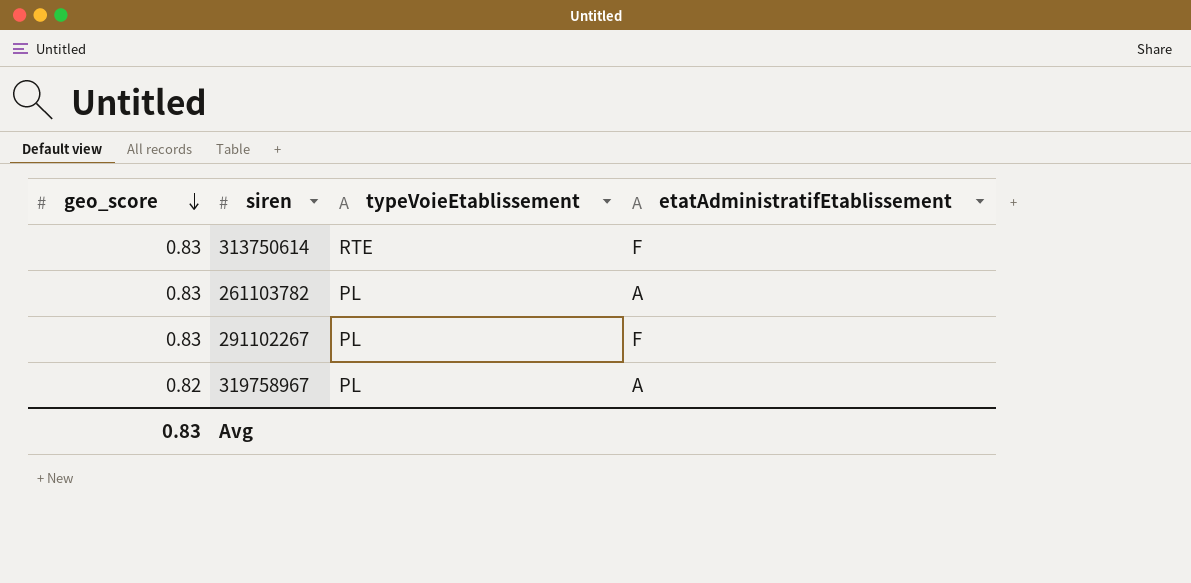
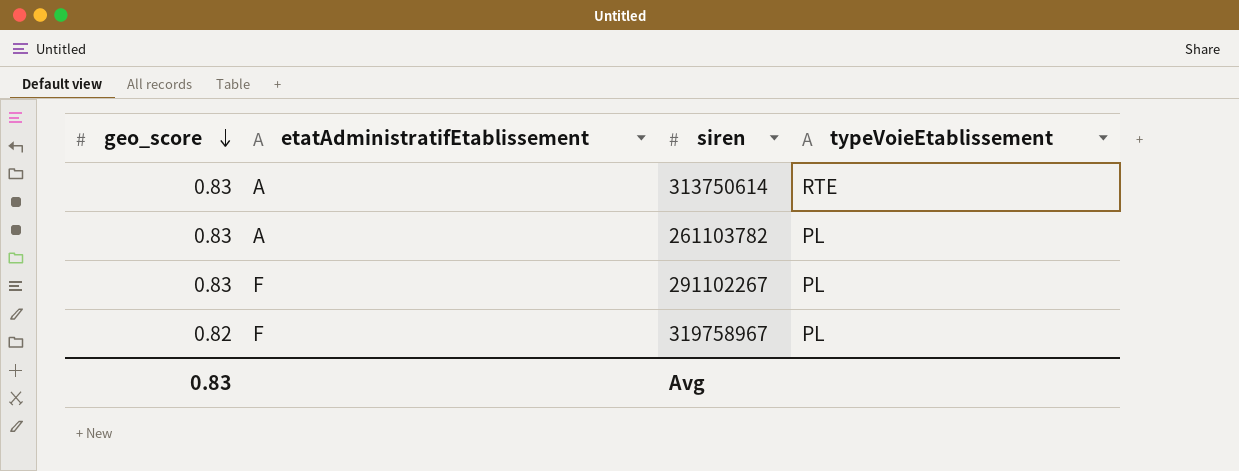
column etatAdministratifEtablissement | position: 4 -> 2
313750614 | etatAdministratifEtablissement: F -> A
319758967 | etatAdministratifEtablissement: A -> F

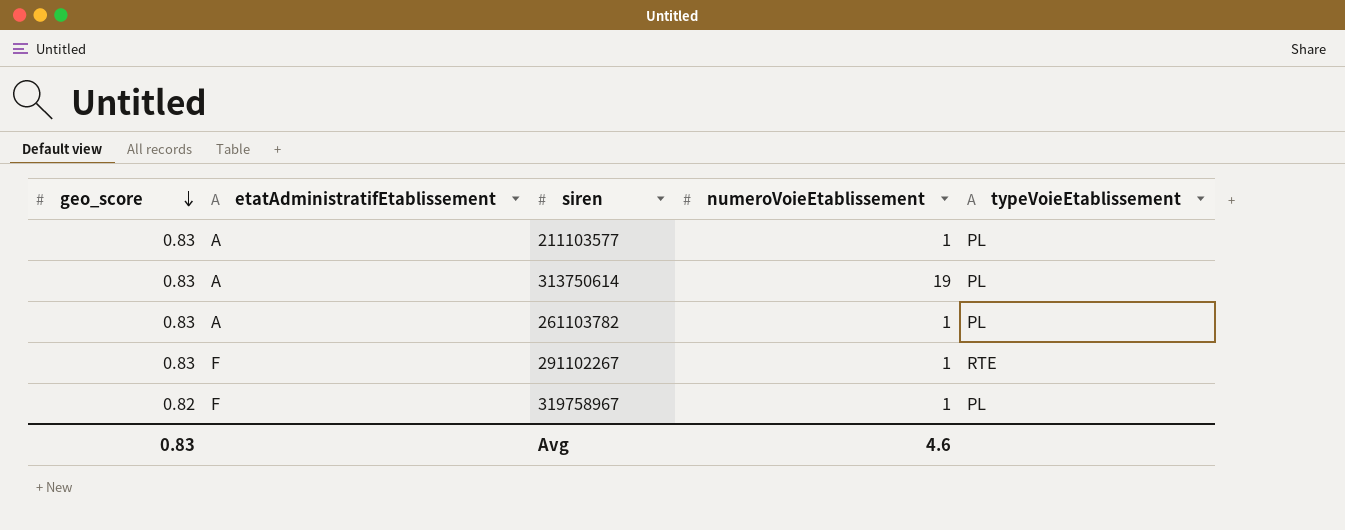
column numeroVoieEtablissement | position: none -> 4
row 211103577: none -> 0.83 | A | 1 | PL
313750614 | typeVoieEtablissement: RTE -> PL
291102267 | typeVoieEtablissement: PL -> RTE

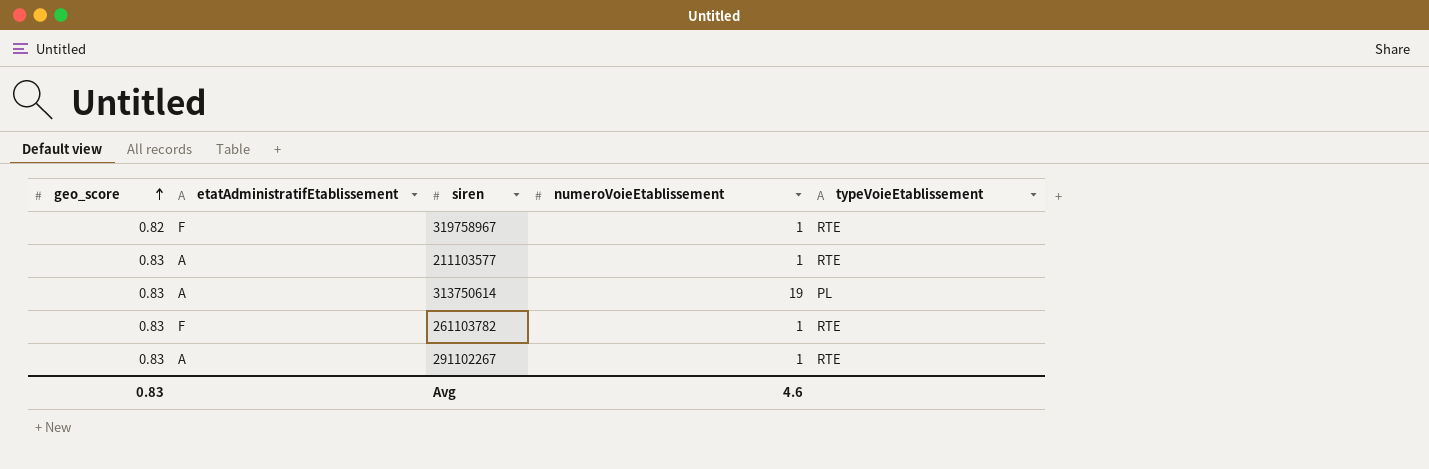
row order: geo_score descending -> geo_score ascending
319758967 | typeVoieEtablissement: PL -> RTE
211103577 | typeVoieEtablissement: PL -> RTE
261103782 | etatAdministratifEtablissement: A -> F
261103782 | typeVoieEtablissement: PL -> RTE
291102267 | etatAdministratifEtablissement: F -> A

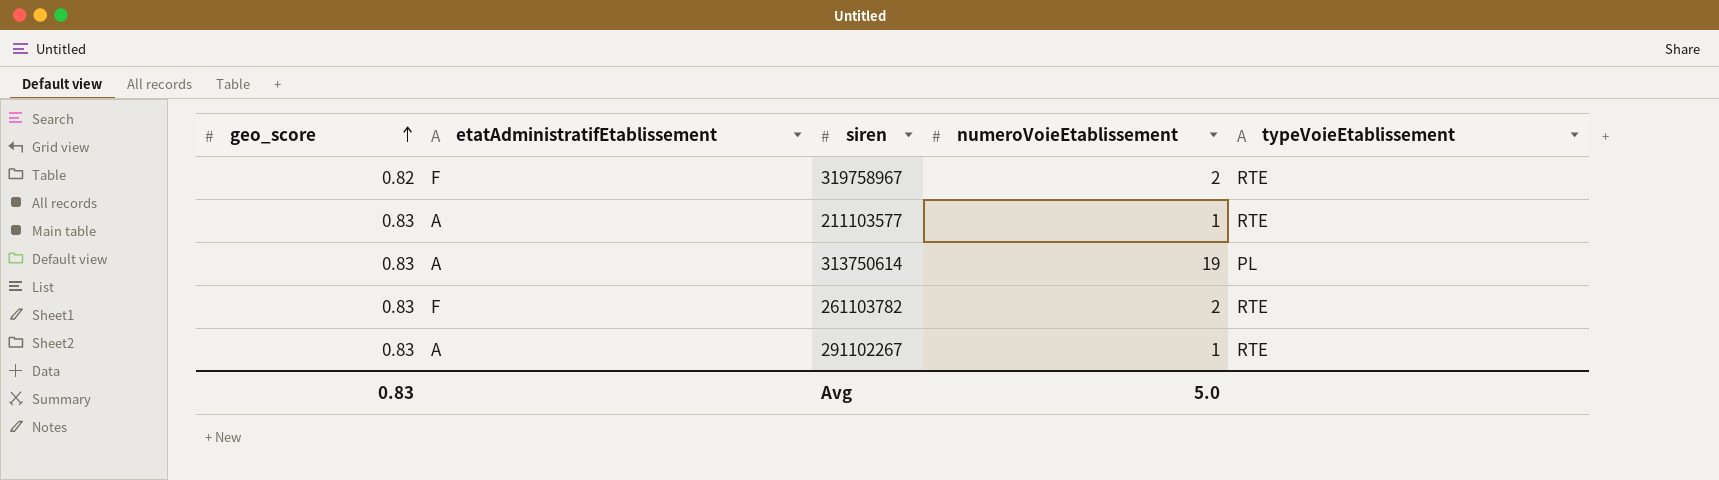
319758967 | numeroVoieEtablissement: 1 -> 2
261103782 | numeroVoieEtablissement: 1 -> 2
Avg | numeroVoieEtablissement: 4.6 -> 5.0

